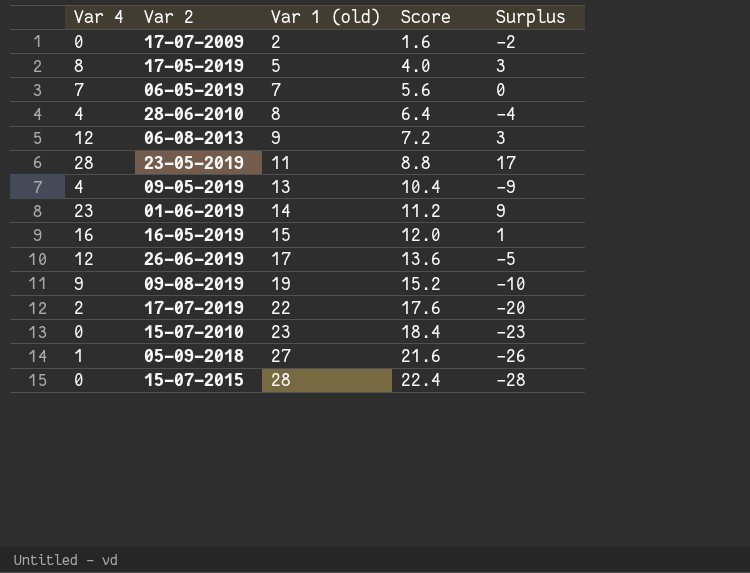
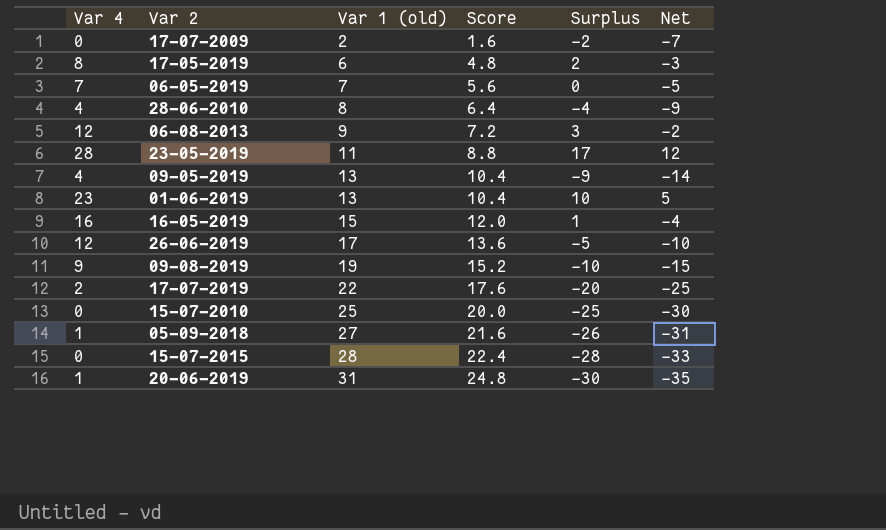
column Net | formula: none -> [Surplus] - 5
17-05-2019 | Var 1 (old): 5 -> 6
17-05-2019 | Score: 4.0 -> 4.8
17-05-2019 | Surplus: 3 -> 2
01-06-2019 | Var 1 (old): 14 -> 13
01-06-2019 | Score: 11.2 -> 10.4
01-06-2019 | Surplus: 9 -> 10
15-07-2010 | Var 1 (old): 23 -> 25
15-07-2010 | Score: 18.4 -> 20.0
15-07-2010 | Surplus: -23 -> -25
row 20-06-2019: none -> 1 | 31 | 24.8 | -30 | -35

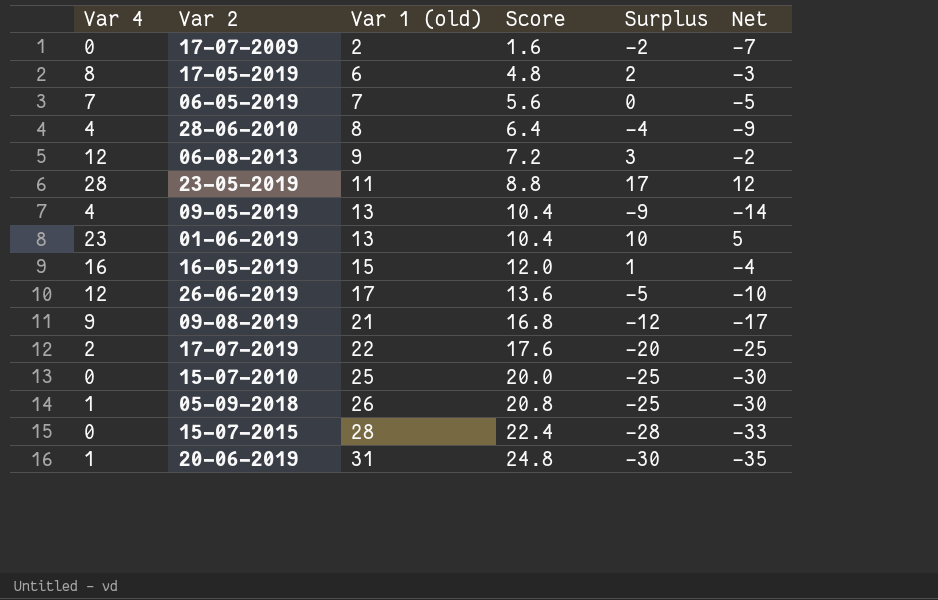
09-08-2019 | Var 1 (old): 19 -> 21
09-08-2019 | Score: 15.2 -> 16.8
09-08-2019 | Surplus: -10 -> -12
09-08-2019 | Net: -15 -> -17
05-09-2018 | Var 1 (old): 27 -> 26
05-09-2018 | Score: 21.6 -> 20.8
05-09-2018 | Surplus: -26 -> -25
05-09-2018 | Net: -31 -> -30

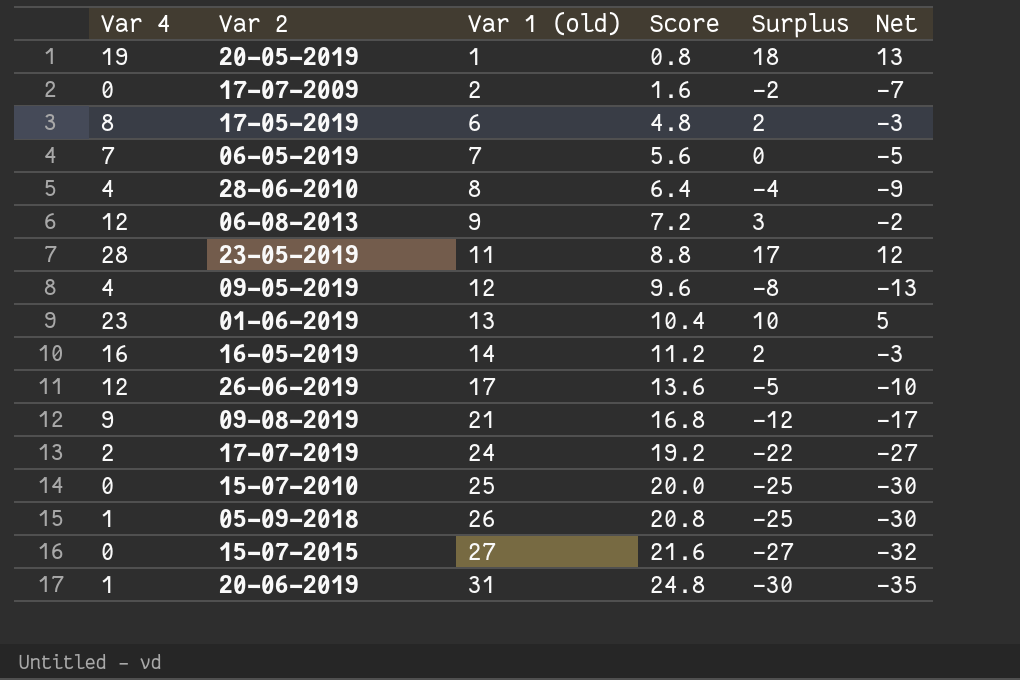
row 20-05-2019: none -> 19 | 1 | 0.8 | 18 | 13
09-05-2019 | Var 1 (old): 13 -> 12
09-05-2019 | Score: 10.4 -> 9.6
09-05-2019 | Surplus: -9 -> -8
09-05-2019 | Net: -14 -> -13
16-05-2019 | Var 1 (old): 15 -> 14
16-05-2019 | Score: 12.0 -> 11.2
16-05-2019 | Surplus: 1 -> 2
16-05-2019 | Net: -4 -> -3
17-07-2019 | Var 1 (old): 22 -> 24
17-07-2019 | Score: 17.6 -> 19.2
17-07-2019 | Surplus: -20 -> -22
17-07-2019 | Net: -25 -> -27
15-07-2015 | Var 1 (old): 28 -> 27
15-07-2015 | Score: 22.4 -> 21.6
15-07-2015 | Surplus: -28 -> -27
15-07-2015 | Net: -33 -> -32

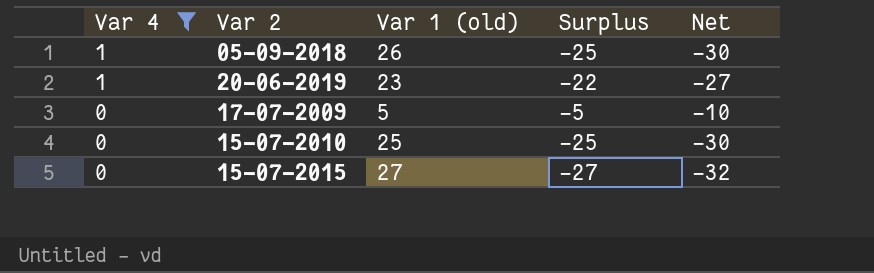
filter: none -> Var 4 <= 1
row order: Var 1 (old) ascending -> Var 4 descending
column Score | formula: [Var 1 (old)] * 0.8 -> none
20-06-2019 | Var 1 (old): 31 -> 23
20-06-2019 | Surplus: -30 -> -22
20-06-2019 | Net: -35 -> -27
17-07-2009 | Var 1 (old): 2 -> 5
17-07-2009 | Surplus: -2 -> -5
17-07-2009 | Net: -7 -> -10

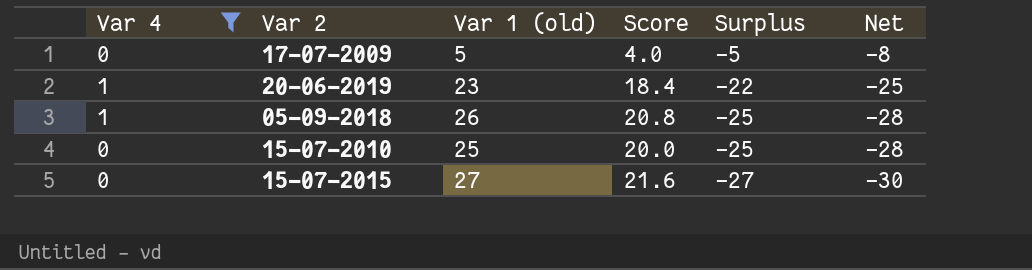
row order: Var 4 descending -> Surplus descending
column Score | formula: none -> [Var 1 (old)] * 0.8
column Net | formula: [Surplus] - 5 -> [Surplus] - 3

